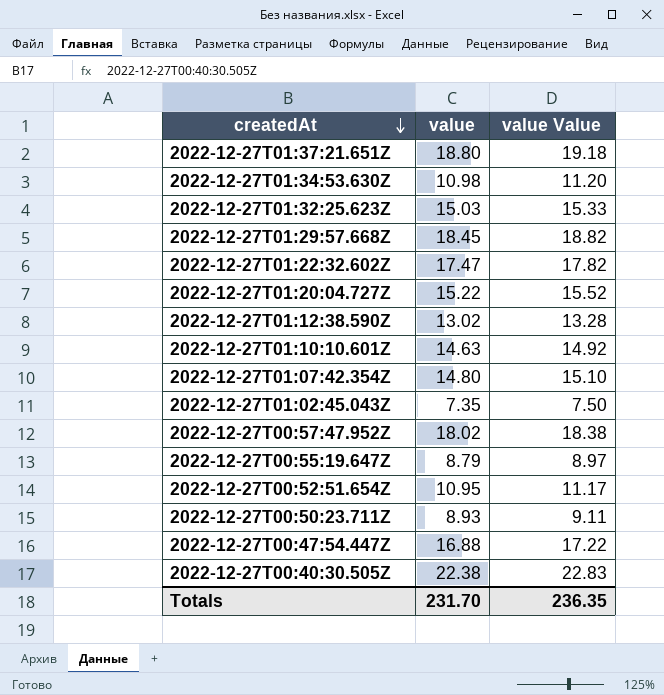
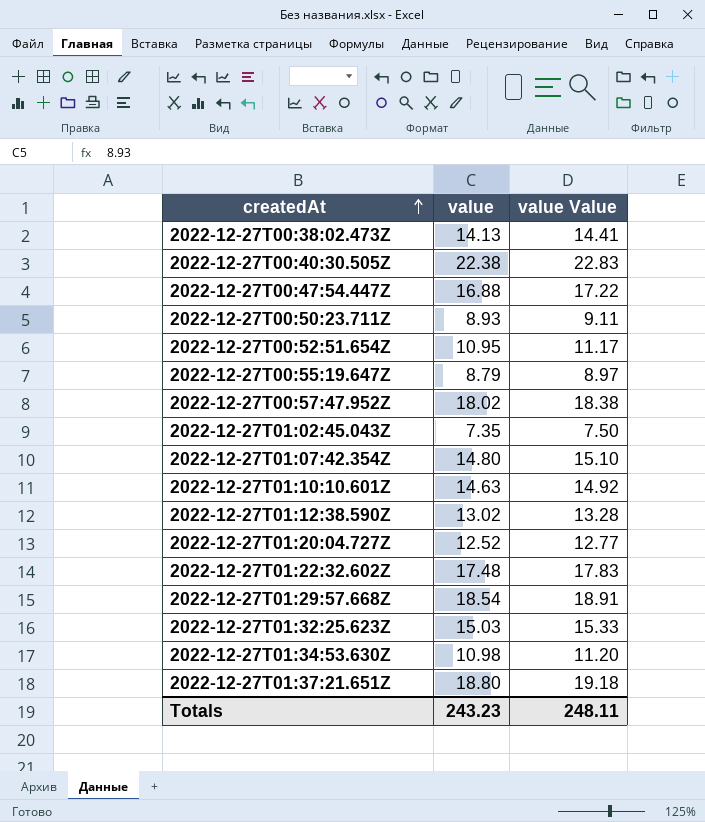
row order: createdAt descending -> createdAt ascending
row 2022-12-27T00:38:02.473Z: none -> 14.13 | 14.41
2022-12-27T01:20:04.727Z | value: 15.22 -> 12.52
2022-12-27T01:20:04.727Z | value Value: 15.52 -> 12.77
2022-12-27T01:22:32.602Z | value: 17.47 -> 17.48
2022-12-27T01:22:32.602Z | value Value: 17.82 -> 17.83
2022-12-27T01:29:57.668Z | value: 18.45 -> 18.54
2022-12-27T01:29:57.668Z | value Value: 18.82 -> 18.91
Totals | value: 231.70 -> 243.23
Totals | value Value: 236.35 -> 248.11

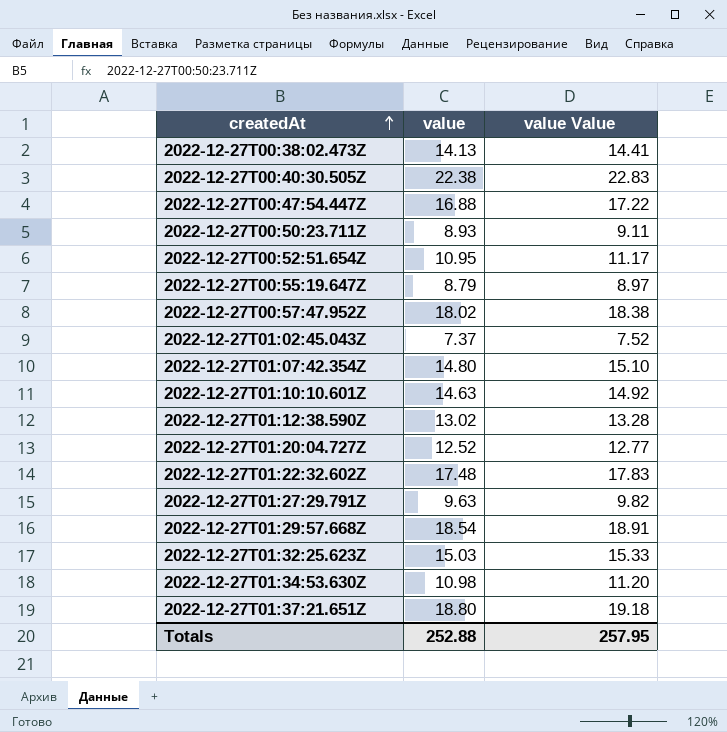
2022-12-27T01:02:45.043Z | value: 7.35 -> 7.37
2022-12-27T01:02:45.043Z | value Value: 7.50 -> 7.52
row 2022-12-27T01:27:29.791Z: none -> 9.63 | 9.82
Totals | value: 243.23 -> 252.88
Totals | value Value: 248.11 -> 257.95

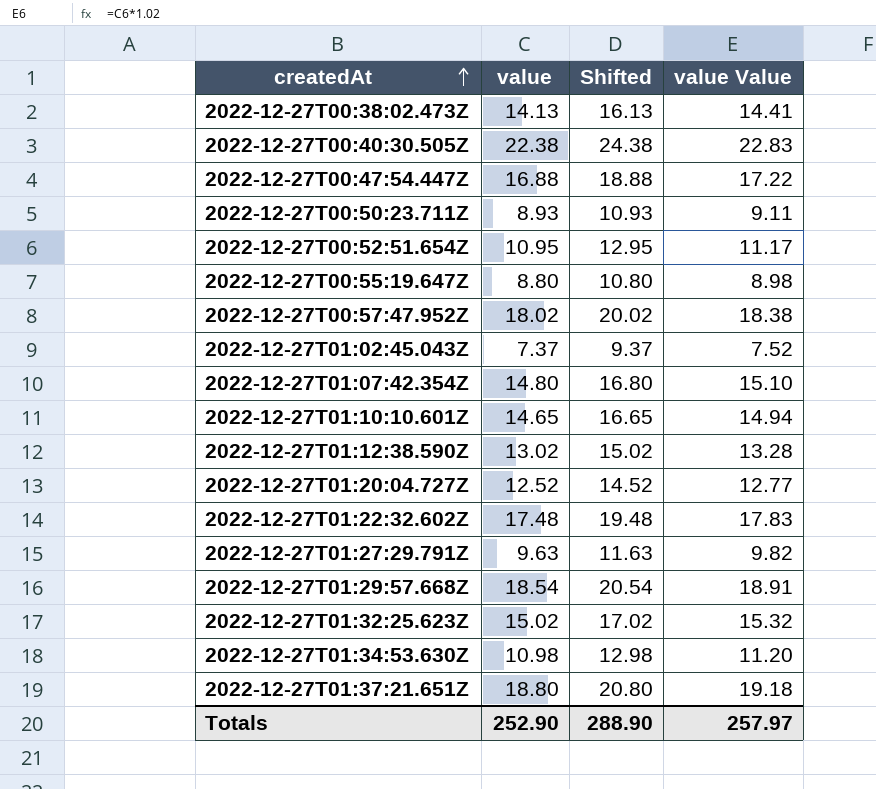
column Shifted | formula: none -> [value] + 2
2022-12-27T00:55:19.647Z | value: 8.79 -> 8.80
2022-12-27T00:55:19.647Z | value Value: 8.97 -> 8.98
2022-12-27T01:10:10.601Z | value: 14.63 -> 14.65
2022-12-27T01:10:10.601Z | value Value: 14.92 -> 14.94
2022-12-27T01:32:25.623Z | value: 15.03 -> 15.02
2022-12-27T01:32:25.623Z | value Value: 15.33 -> 15.32
Totals | value: 252.88 -> 252.90
Totals | value Value: 257.95 -> 257.97

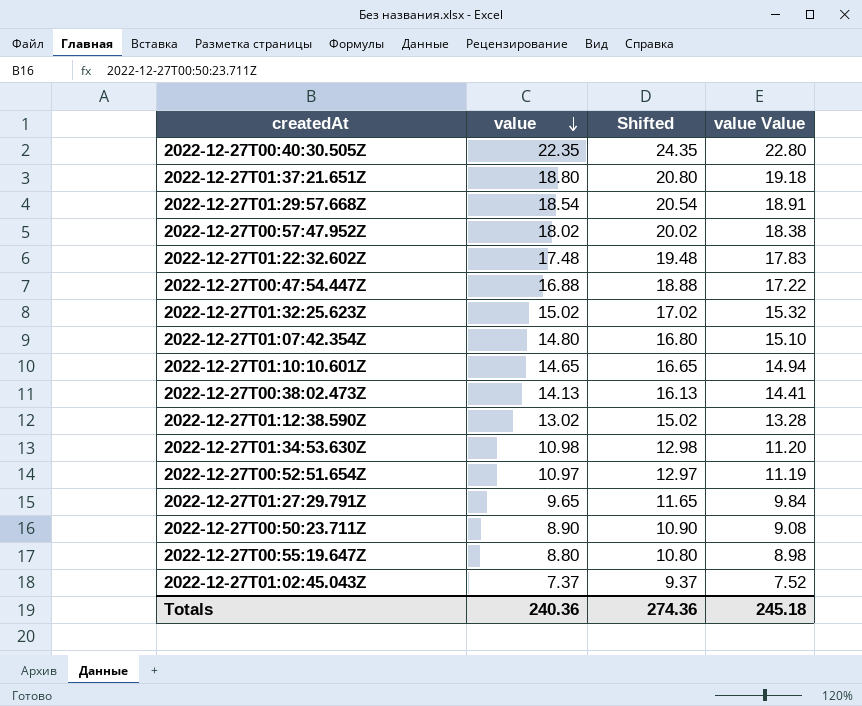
row order: createdAt ascending -> value descending
row 2022-12-27T01:20:04.727Z: 12.52 | 14.52 | 12.77 -> none
2022-12-27T00:40:30.505Z | value: 22.38 -> 22.35
2022-12-27T00:40:30.505Z | Shifted: 24.38 -> 24.35
2022-12-27T00:40:30.505Z | value Value: 22.83 -> 22.80
2022-12-27T00:52:51.654Z | value: 10.95 -> 10.97
2022-12-27T00:52:51.654Z | Shifted: 12.95 -> 12.97
2022-12-27T00:52:51.654Z | value Value: 11.17 -> 11.19
2022-12-27T01:27:29.791Z | value: 9.63 -> 9.65
2022-12-27T01:27:29.791Z | Shifted: 11.63 -> 11.65
2022-12-27T01:27:29.791Z | value Value: 9.82 -> 9.84
2022-12-27T00:50:23.711Z | value: 8.93 -> 8.90
2022-12-27T00:50:23.711Z | Shifted: 10.93 -> 10.90
2022-12-27T00:50:23.711Z | value Value: 9.11 -> 9.08
Totals | value: 252.90 -> 240.36
Totals | Shifted: 288.90 -> 274.36
Totals | value Value: 257.97 -> 245.18

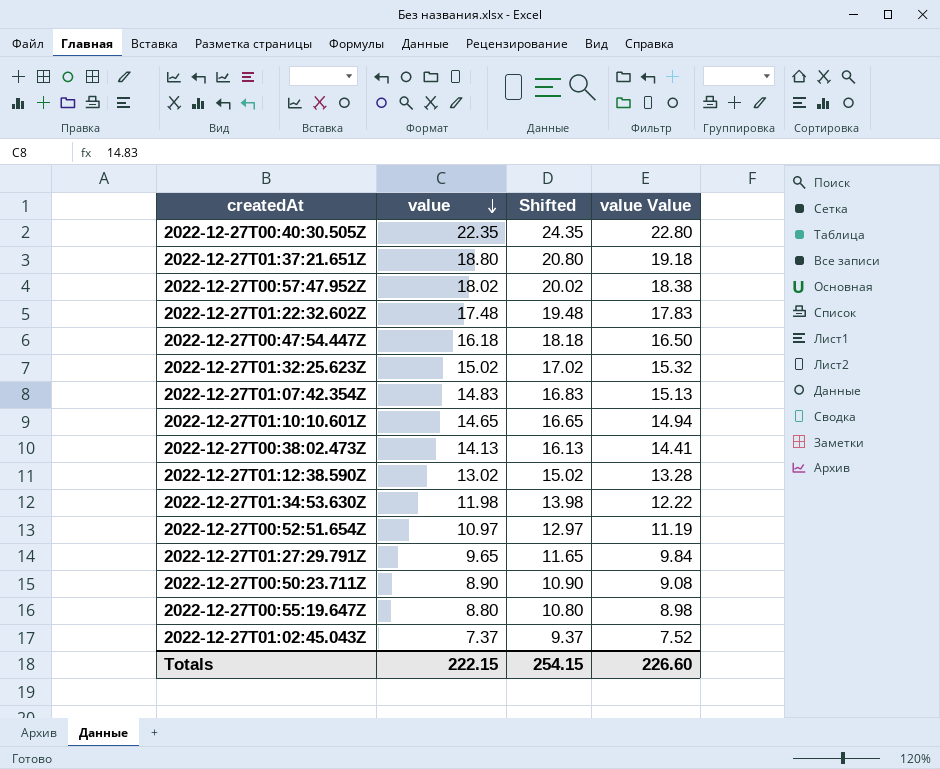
row 2022-12-27T01:29:57.668Z: 18.54 | 20.54 | 18.91 -> none
2022-12-27T00:47:54.447Z | value: 16.88 -> 16.18
2022-12-27T00:47:54.447Z | Shifted: 18.88 -> 18.18
2022-12-27T00:47:54.447Z | value Value: 17.22 -> 16.50
2022-12-27T01:07:42.354Z | value: 14.80 -> 14.83
2022-12-27T01:07:42.354Z | Shifted: 16.80 -> 16.83
2022-12-27T01:07:42.354Z | value Value: 15.10 -> 15.13
2022-12-27T01:34:53.630Z | value: 10.98 -> 11.98
2022-12-27T01:34:53.630Z | Shifted: 12.98 -> 13.98
2022-12-27T01:34:53.630Z | value Value: 11.20 -> 12.22
Totals | value: 240.36 -> 222.15
Totals | Shifted: 274.36 -> 254.15
Totals | value Value: 245.18 -> 226.60

